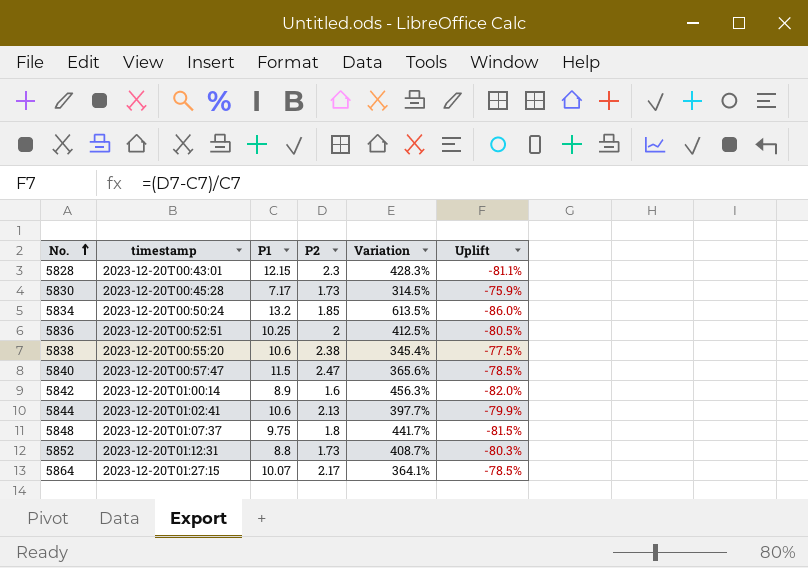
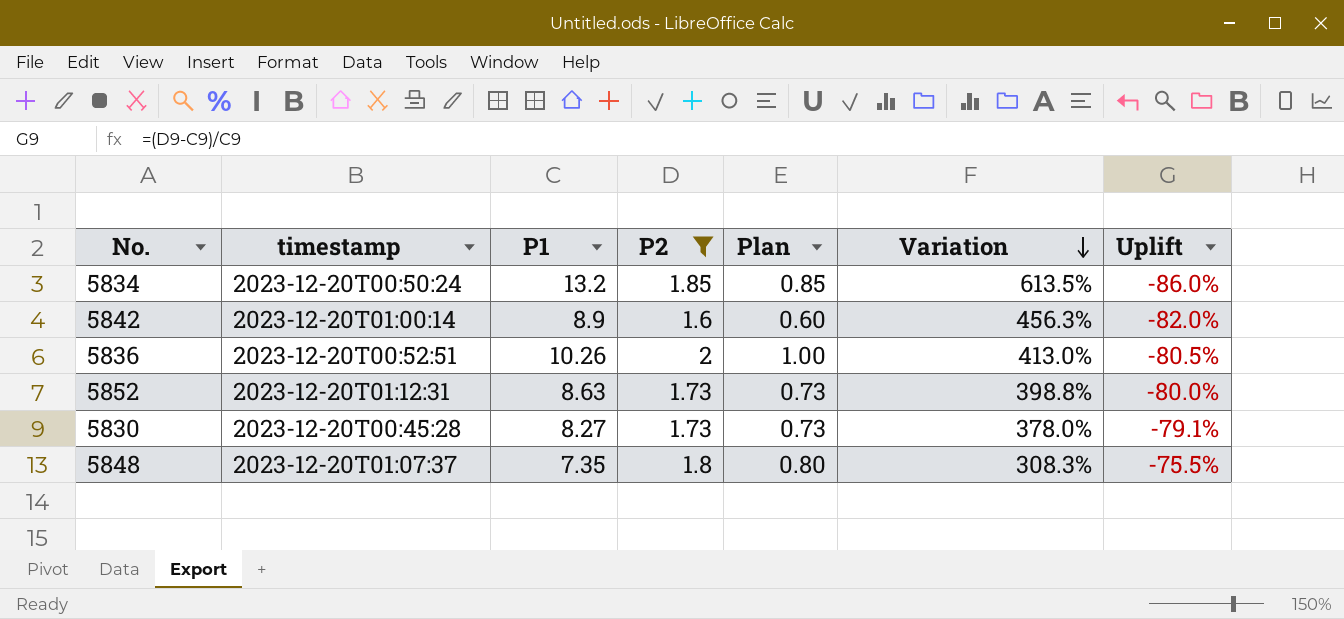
filter: none -> P2 <= 2
row order: No. ascending -> Variation descending
column Plan | formula: none -> [P2] - 1
5836 | P1: 10.25 -> 10.26
5836 | Variation: 412.5% -> 413.0%
5852 | P1: 8.8 -> 8.63
5852 | Variation: 408.7% -> 398.8%
5852 | Uplift: -80.3% -> -80.0%
5830 | P1: 7.17 -> 8.27
5830 | Variation: 314.5% -> 378.0%
5830 | Uplift: -75.9% -> -79.1%
5848 | P1: 9.75 -> 7.35
5848 | Variation: 441.7% -> 308.3%
5848 | Uplift: -81.5% -> -75.5%

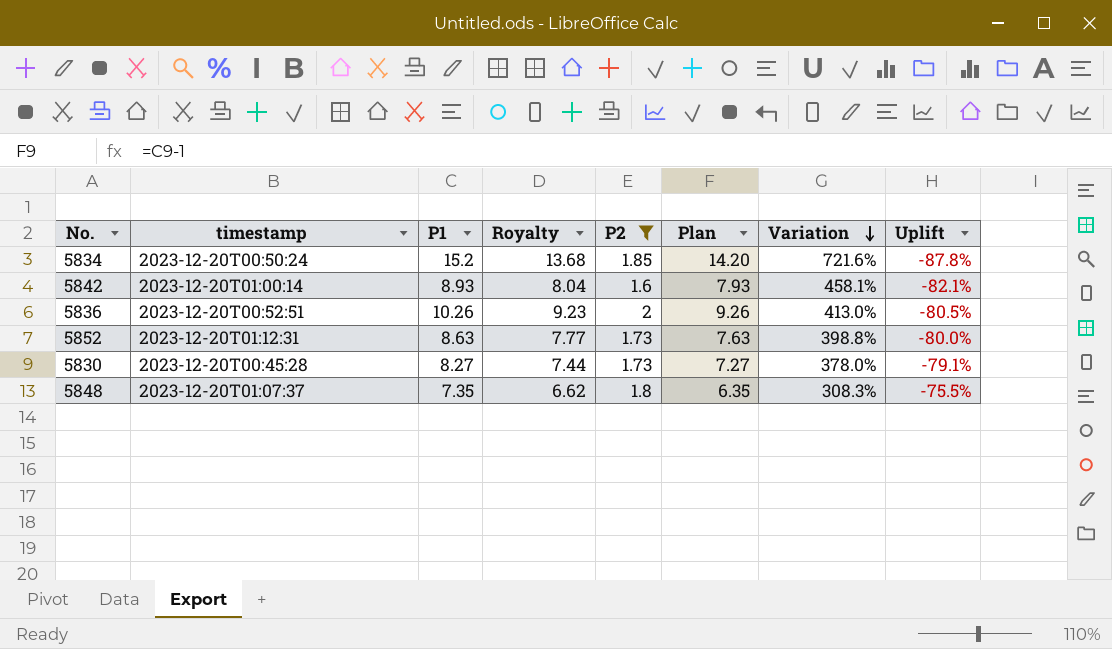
column Royalty | formula: none -> [P1] * 0.9
column Plan | formula: [P2] - 1 -> [P1] - 1
5834 | P1: 13.2 -> 15.2
5834 | Variation: 613.5% -> 721.6%
5834 | Uplift: -86.0% -> -87.8%
5842 | P1: 8.9 -> 8.93
5842 | Variation: 456.3% -> 458.1%
5842 | Uplift: -82.0% -> -82.1%

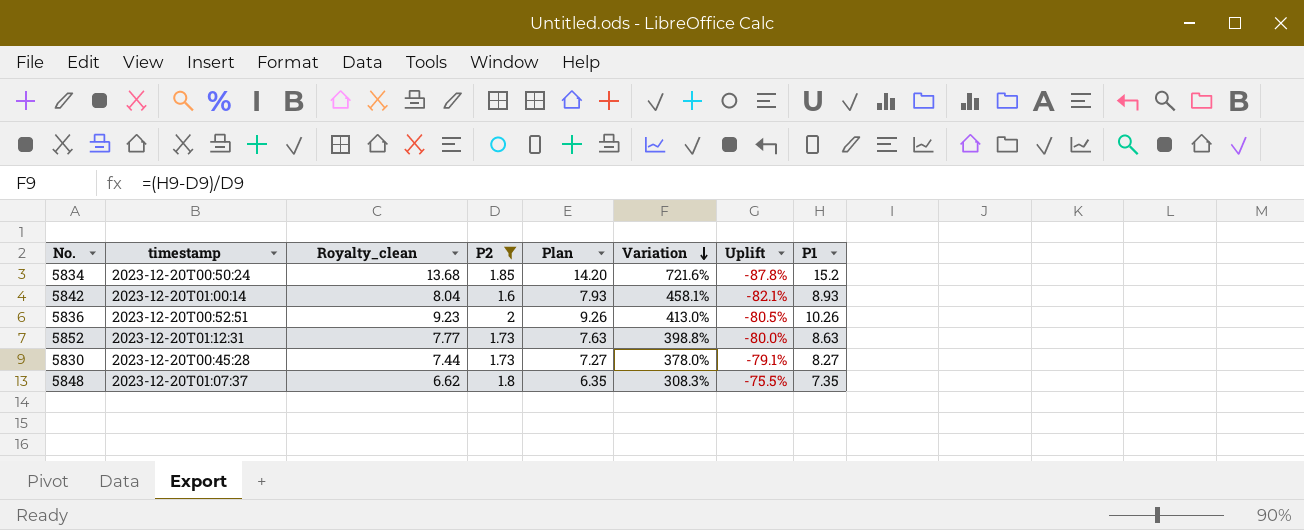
column name: Royalty -> Royalty_clean
column P1 | position: 3 -> 8

